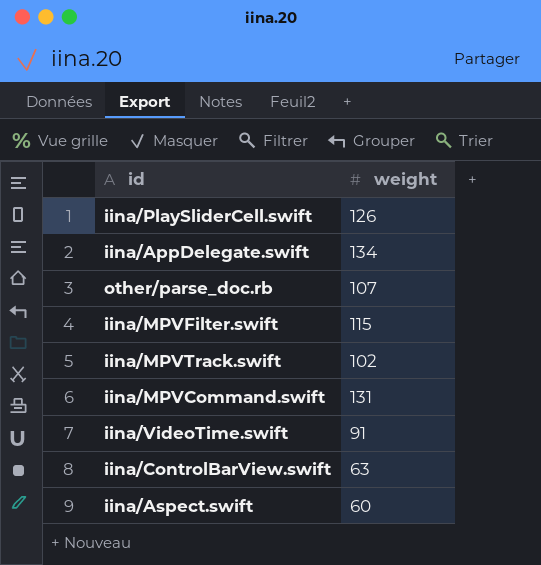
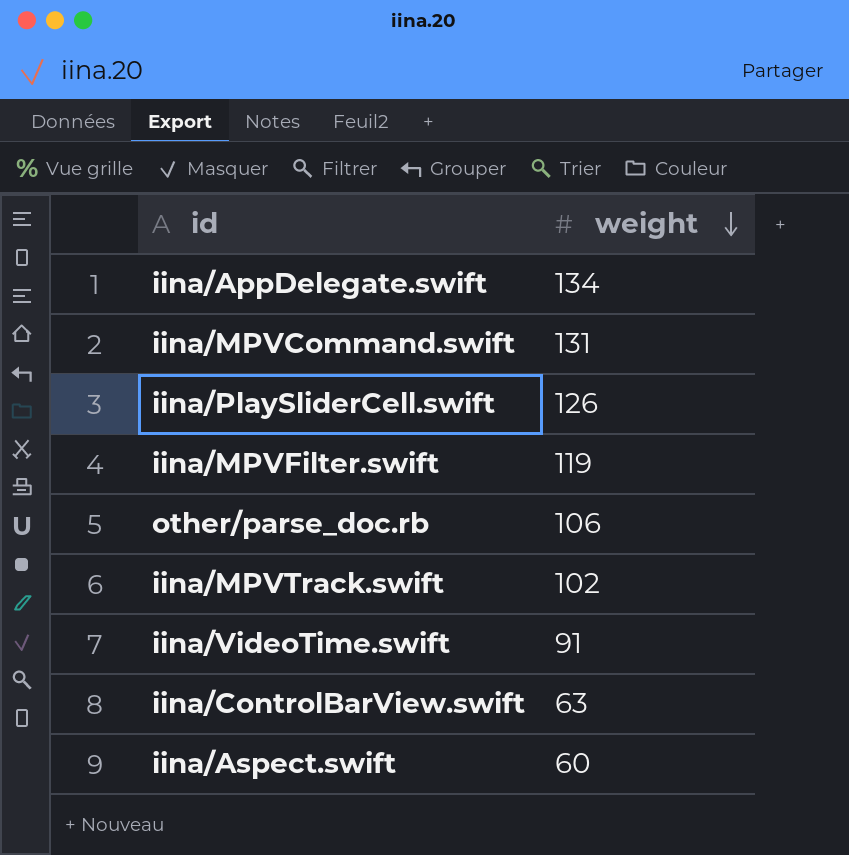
row order: none -> weight descending
iina/MPVFilter.swift | weight: 115 -> 119
other/parse_doc.rb | weight: 107 -> 106

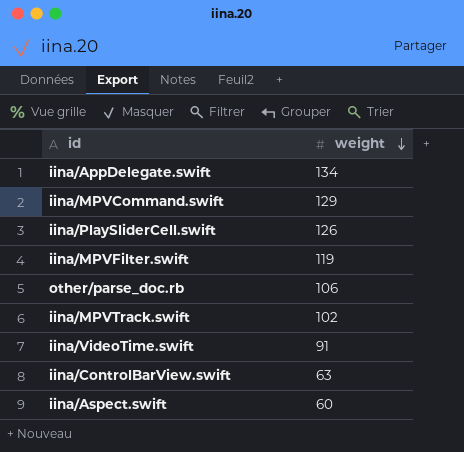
iina/MPVCommand.swift | weight: 131 -> 129

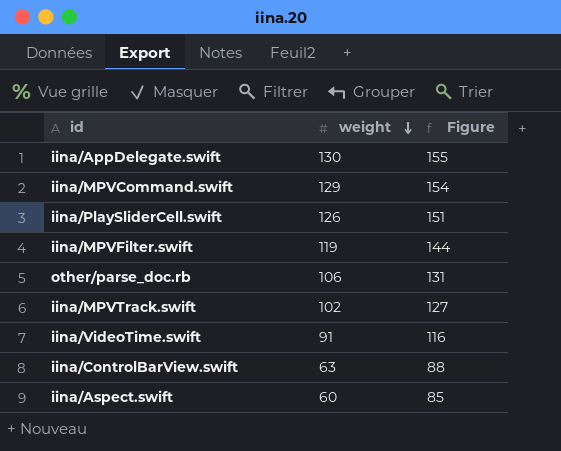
column Figure | formula: none -> [weight] + 25
iina/AppDelegate.swift | weight: 134 -> 130

